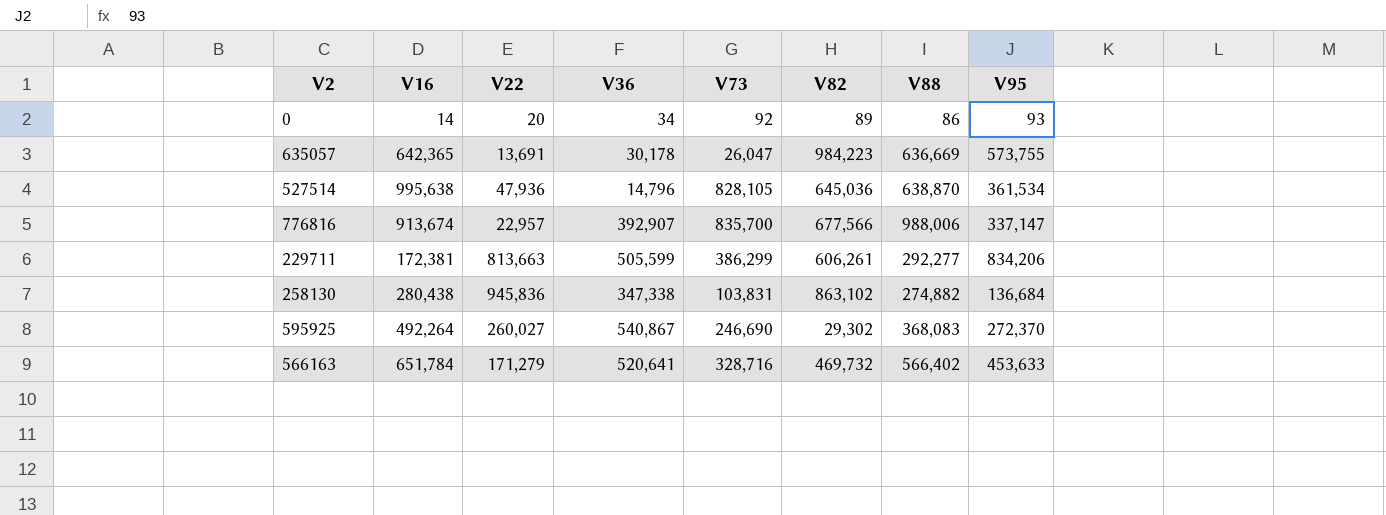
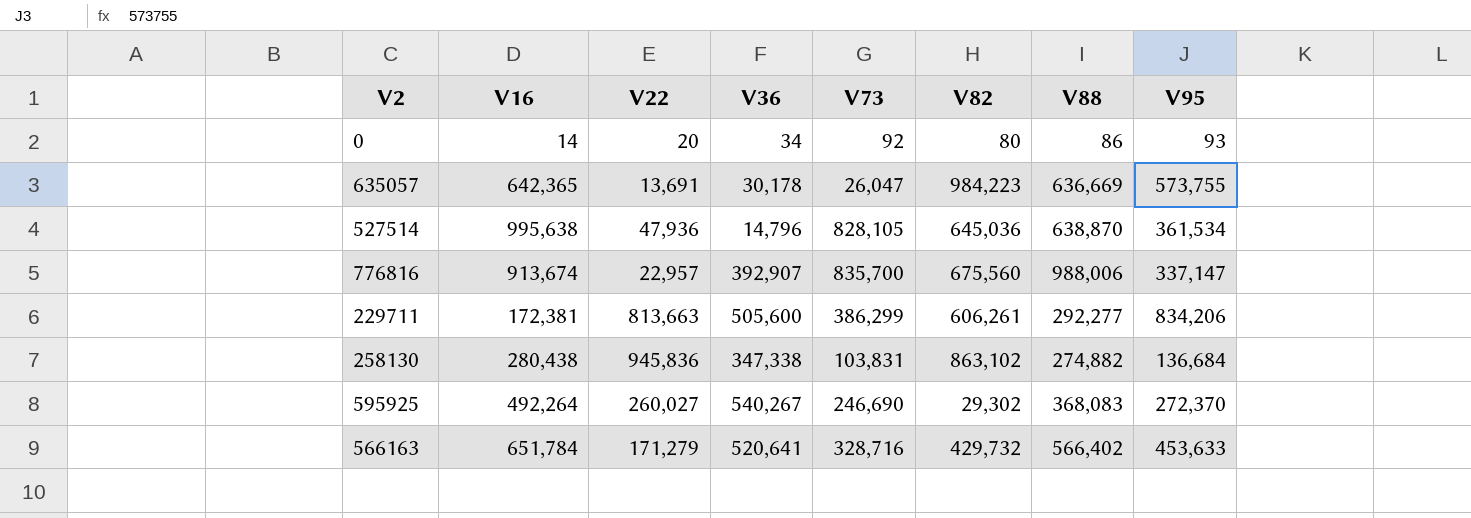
0 | V82: 89 -> 80
776816 | V82: 677,566 -> 675,560
229711 | V36: 505,599 -> 505,600
595925 | V36: 540,867 -> 540,267
566163 | V82: 469,732 -> 429,732

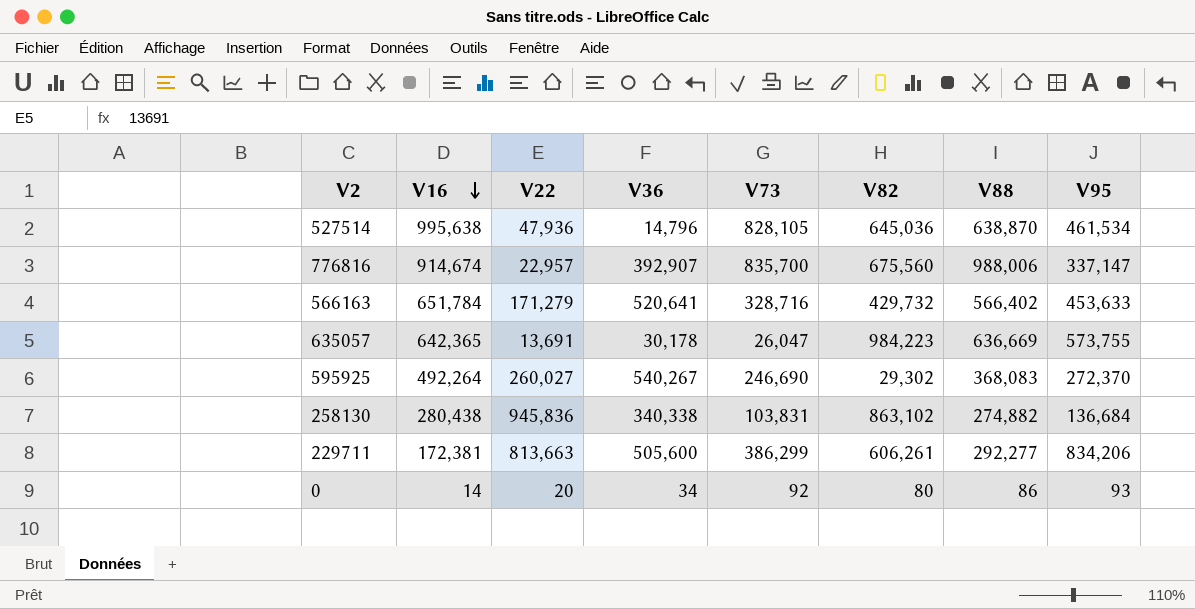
row order: none -> V16 descending
527514 | V95: 361,534 -> 461,534
776816 | V16: 913,674 -> 914,674
258130 | V36: 347,338 -> 340,338

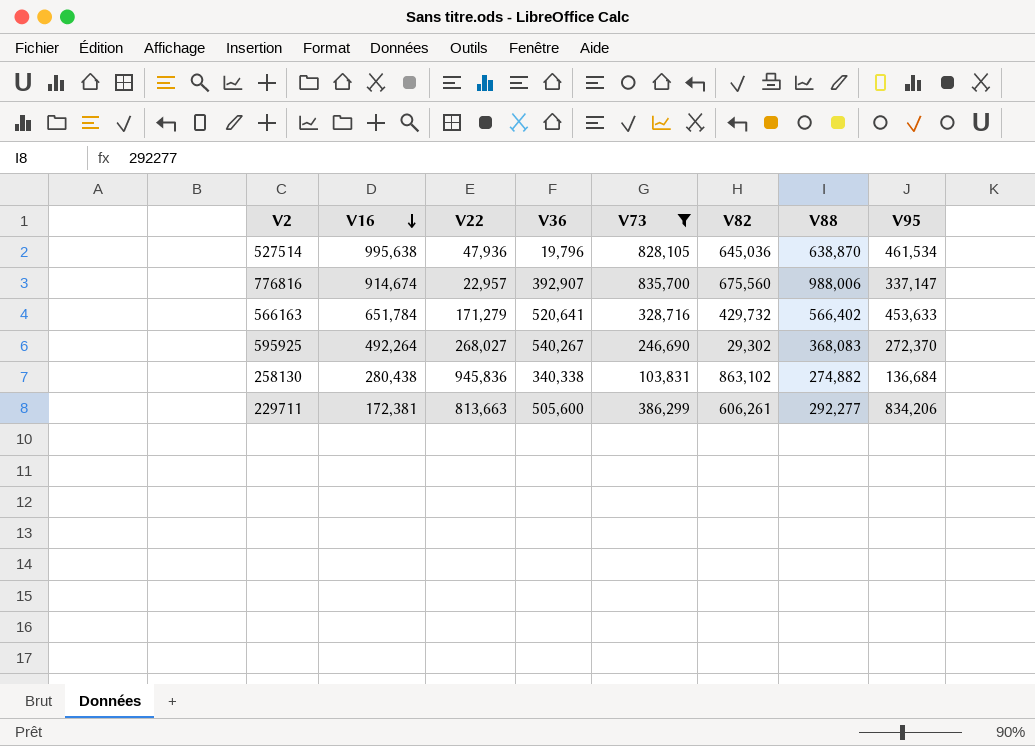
filter: none -> V73 >= 103,831
527514 | V36: 14,796 -> 19,796
595925 | V22: 260,027 -> 268,027

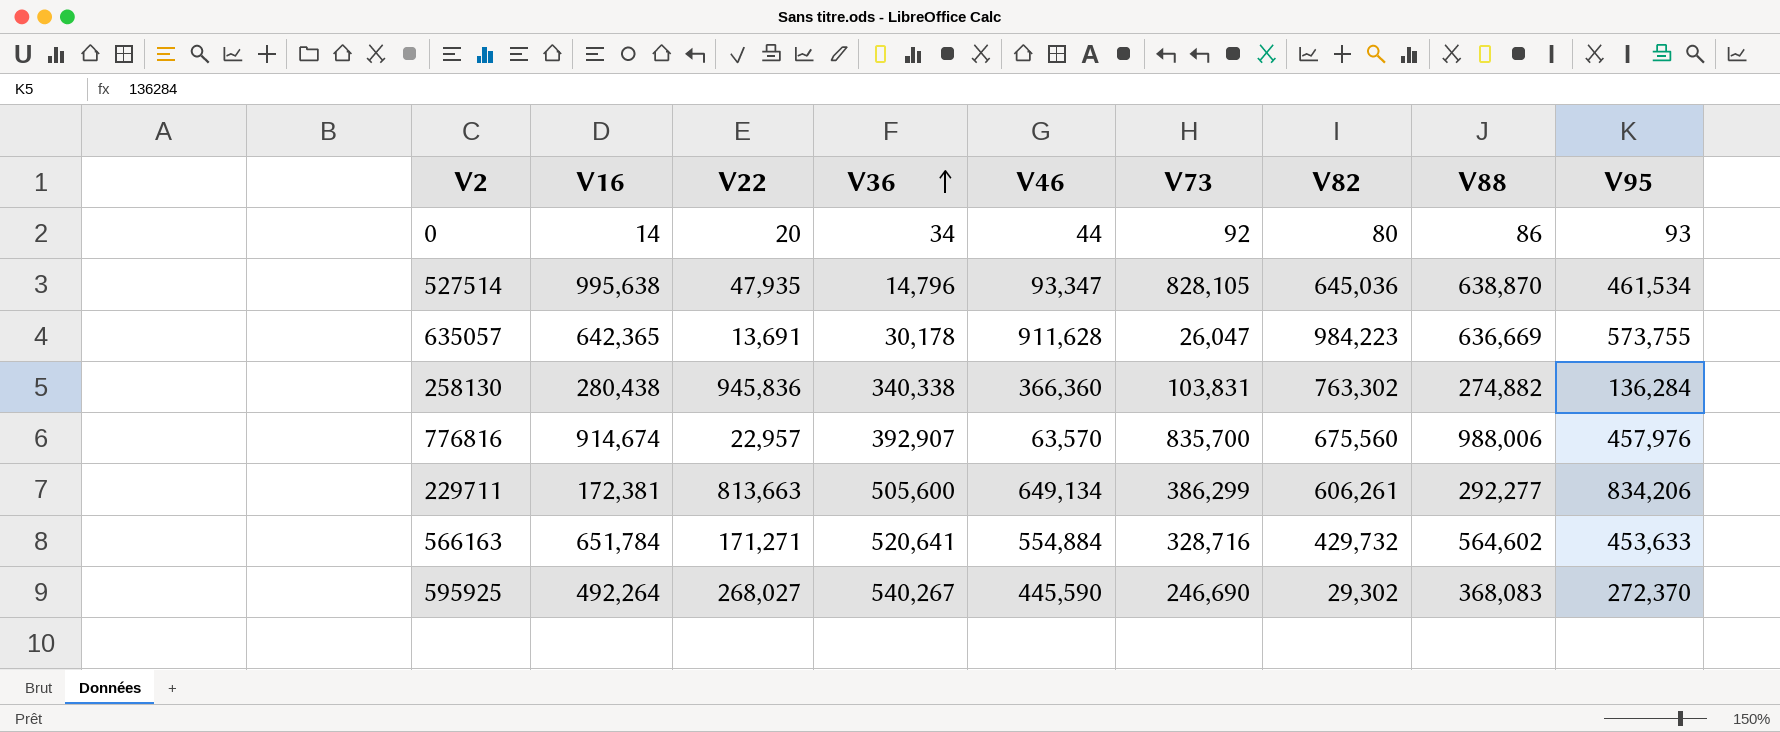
filter: V73 >= 103,831 -> none
row order: V16 descending -> V36 ascending
column V46 | position: none -> 5
527514 | V22: 47,936 -> 47,935
527514 | V36: 19,796 -> 14,796
258130 | V82: 863,102 -> 763,302
258130 | V95: 136,684 -> 136,284
776816 | V95: 337,147 -> 457,976
566163 | V22: 171,279 -> 171,271
566163 | V88: 566,402 -> 564,602

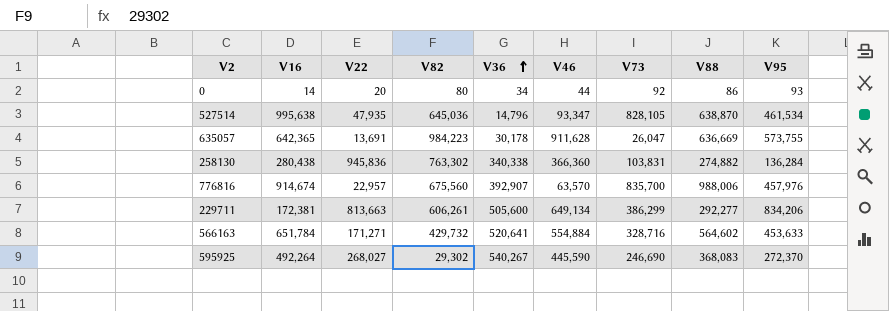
column V82 | position: 7 -> 4

